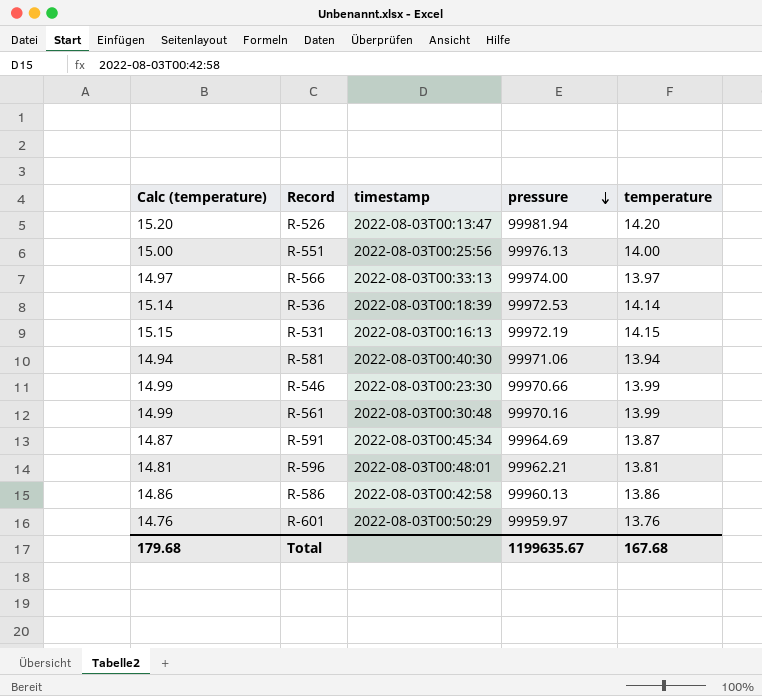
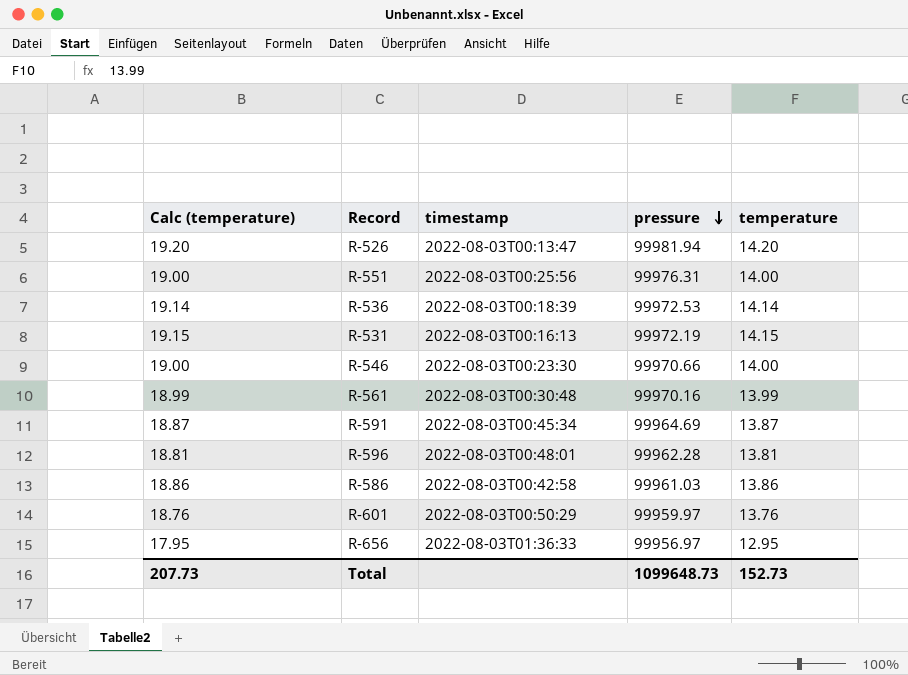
column Calc (temperature) | formula: [temperature] + 1 -> [temperature] + 5
row R-566: 14.97 | 2022-08-03T00:33:13 | 99974.00 | 13.97 -> none
row R-581: 14.94 | 2022-08-03T00:40:30 | 99971.06 | 13.94 -> none
R-551 | pressure: 99976.13 -> 99976.31
R-546 | temperature: 13.99 -> 14.00
R-596 | pressure: 99962.21 -> 99962.28
R-586 | pressure: 99960.13 -> 99961.03
row R-656: none -> 17.95 | 2022-08-03T01:36:33 | 99956.97 | 12.95
Total | Calc (temperature): 179.68 -> 207.73
Total | pressure: 1199635.67 -> 1099648.73
Total | temperature: 167.68 -> 152.73

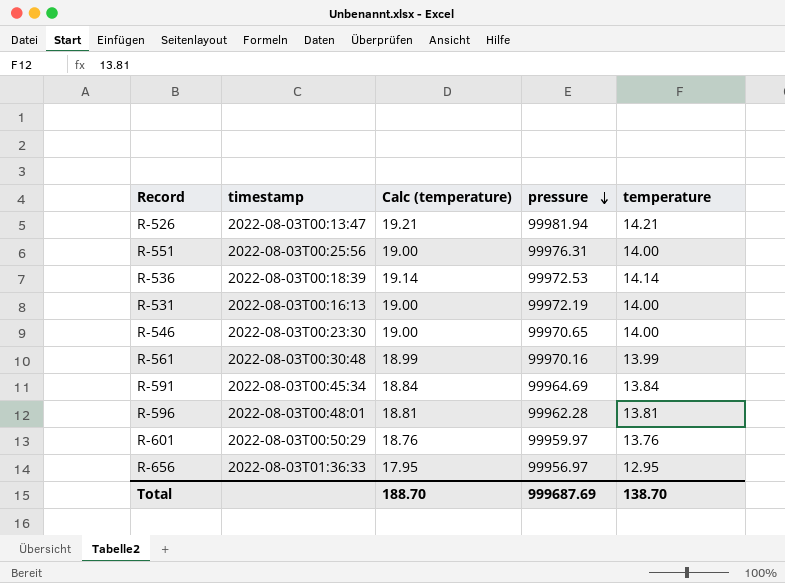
column Calc (temperature) | position: 1 -> 3
row R-586: 18.86 | 2022-08-03T00:42:58 | 99961.03 | 13.86 -> none
R-526 | Calc (temperature): 19.20 -> 19.21
R-526 | temperature: 14.20 -> 14.21
R-531 | Calc (temperature): 19.15 -> 19.00
R-531 | temperature: 14.15 -> 14.00
R-546 | pressure: 99970.66 -> 99970.65
R-591 | Calc (temperature): 18.87 -> 18.84
R-591 | temperature: 13.87 -> 13.84
Total | Calc (temperature): 207.73 -> 188.70
Total | pressure: 1099648.73 -> 999687.69
Total | temperature: 152.73 -> 138.70

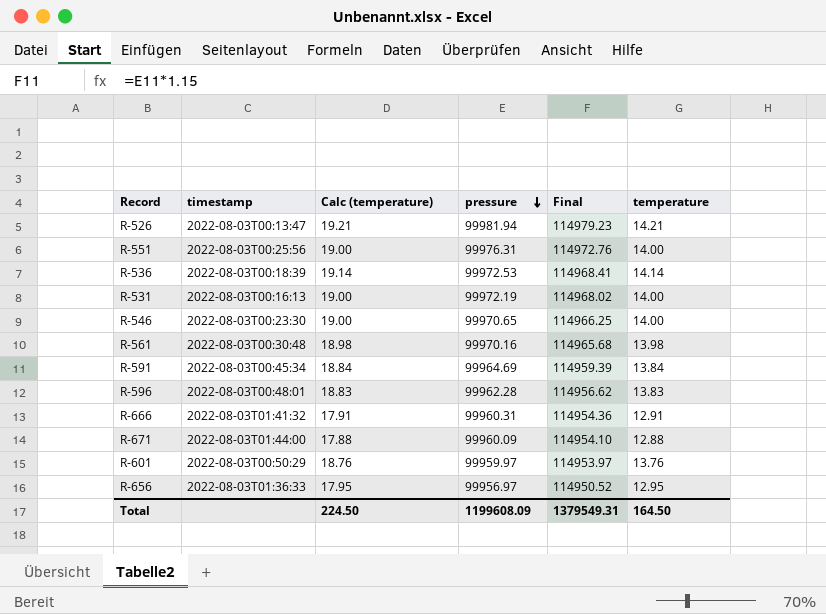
column Final | formula: none -> [pressure] * 1.15
R-561 | Calc (temperature): 18.99 -> 18.98
R-561 | temperature: 13.99 -> 13.98
R-596 | Calc (temperature): 18.81 -> 18.83
R-596 | temperature: 13.81 -> 13.83
row R-666: none -> 2022-08-03T01:41:32 | 17.91 | 99960.31 | 114954.36 | 12.91
row R-671: none -> 2022-08-03T01:44:00 | 17.88 | 99960.09 | 114954.10 | 12.88
Total | Calc (temperature): 188.70 -> 224.50
Total | pressure: 999687.69 -> 1199608.09
Total | temperature: 138.70 -> 164.50

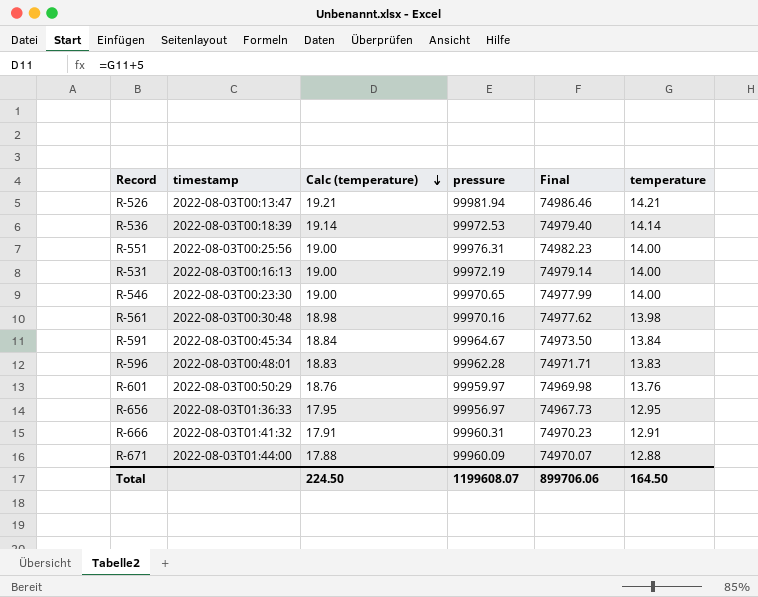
row order: pressure descending -> Calc (temperature) descending
column Final | formula: [pressure] * 1.15 -> [pressure] * 0.75
R-591 | pressure: 99964.69 -> 99964.67
Total | pressure: 1199608.09 -> 1199608.07
Total | Final: 1379549.31 -> 899706.06

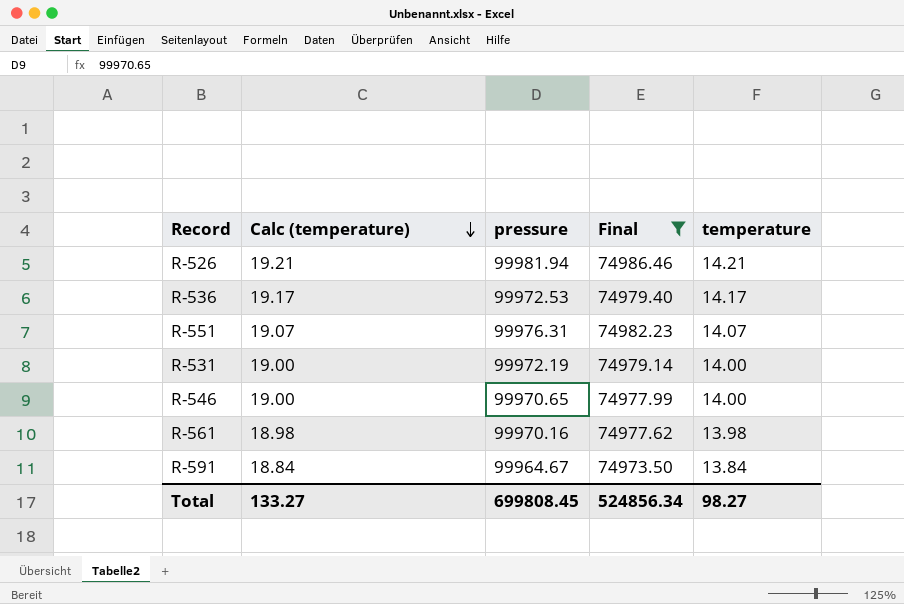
filter: none -> Final >= 74973.50
column timestamp | position: 2 -> none
R-536 | Calc (temperature): 19.14 -> 19.17
R-536 | temperature: 14.14 -> 14.17
R-551 | Calc (temperature): 19.00 -> 19.07
R-551 | temperature: 14.00 -> 14.07
Total | Calc (temperature): 224.50 -> 133.27
Total | pressure: 1199608.07 -> 699808.45
Total | Final: 899706.06 -> 524856.34
Total | temperature: 164.50 -> 98.27

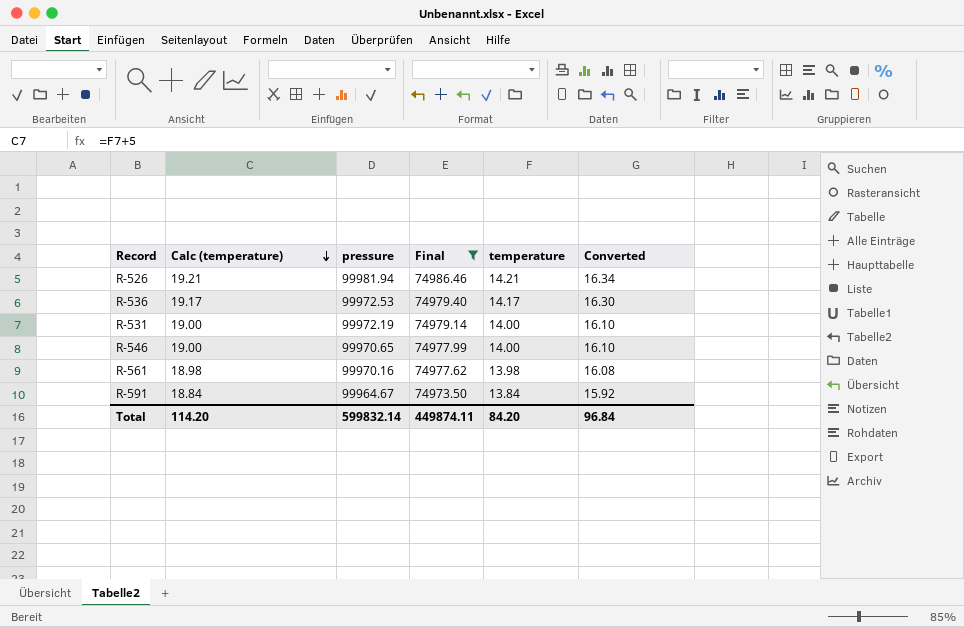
column Converted | formula: none -> [temperature] * 1.15
row R-551: 19.07 | 99976.31 | 74982.23 | 14.07 -> none
Total | Calc (temperature): 133.27 -> 114.20
Total | pressure: 699808.45 -> 599832.14
Total | Final: 524856.34 -> 449874.11
Total | temperature: 98.27 -> 84.20

